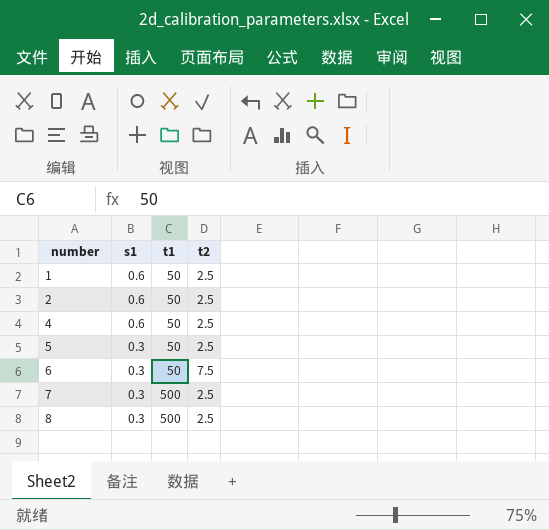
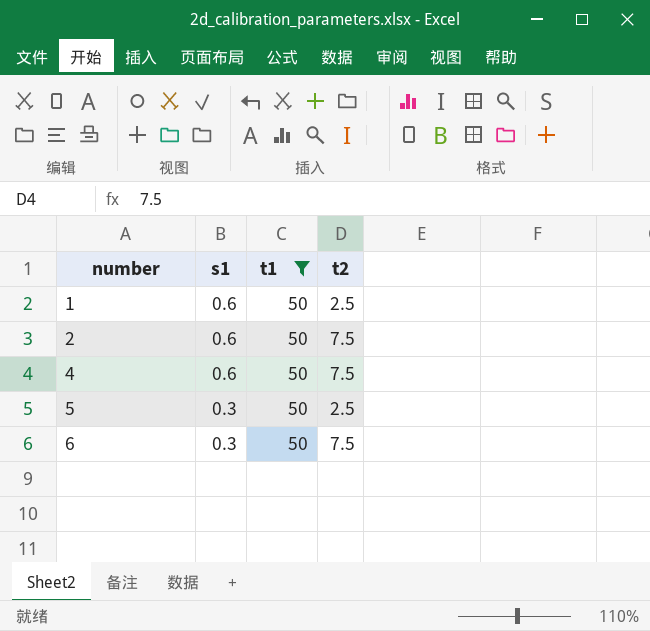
filter: none -> t1 = 50
2 | t2: 2.5 -> 7.5
4 | t2: 2.5 -> 7.5

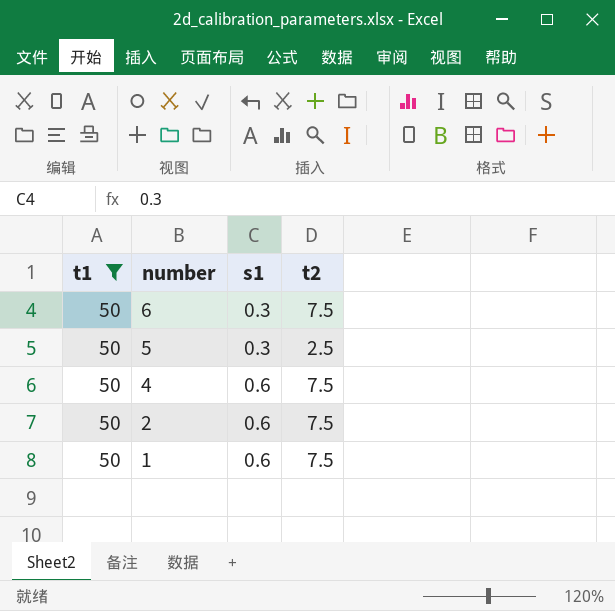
row order: number ascending -> number descending
column t1 | position: 3 -> 1
1 | t2: 2.5 -> 7.5

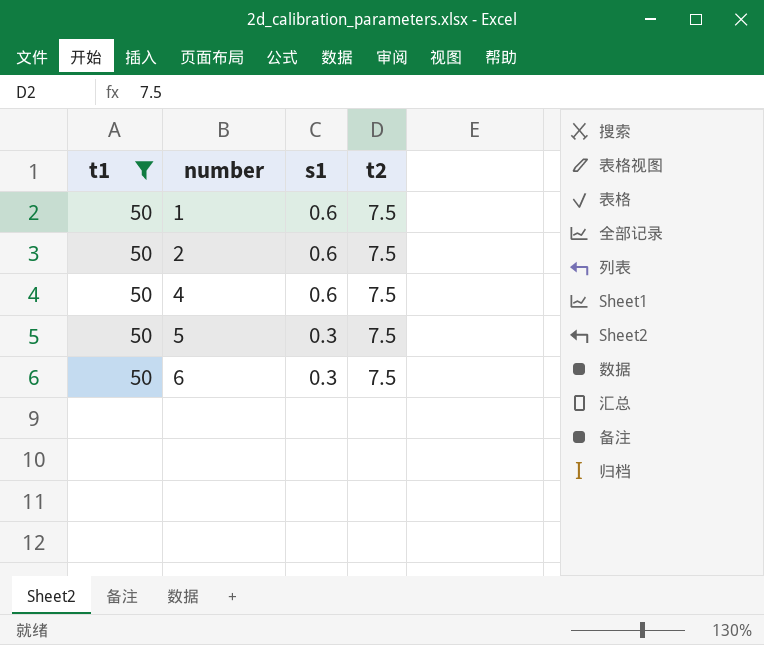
row order: number descending -> number ascending
5 | t2: 2.5 -> 7.5

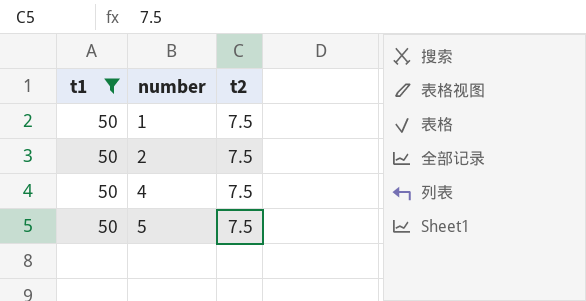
column s1 | position: 3 -> none
row 6: 50 | 0.3 | 7.5 -> none

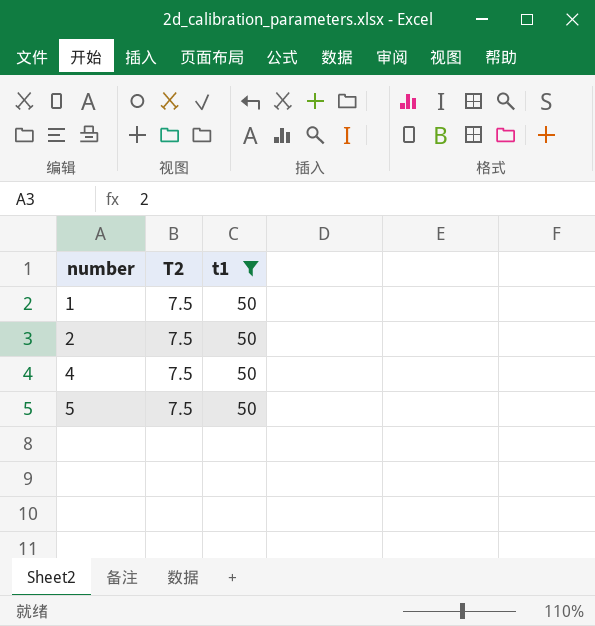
column name: t2 -> T2
column t1 | position: 1 -> 3

